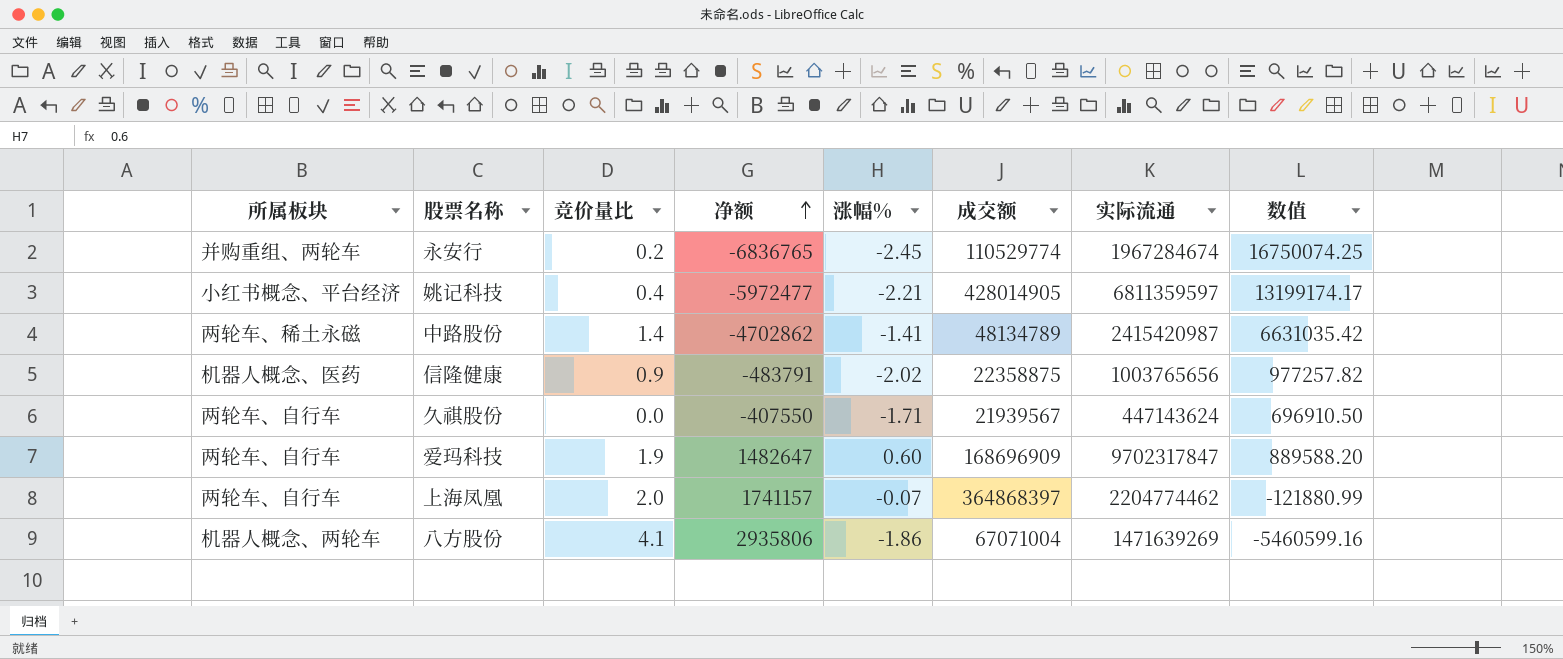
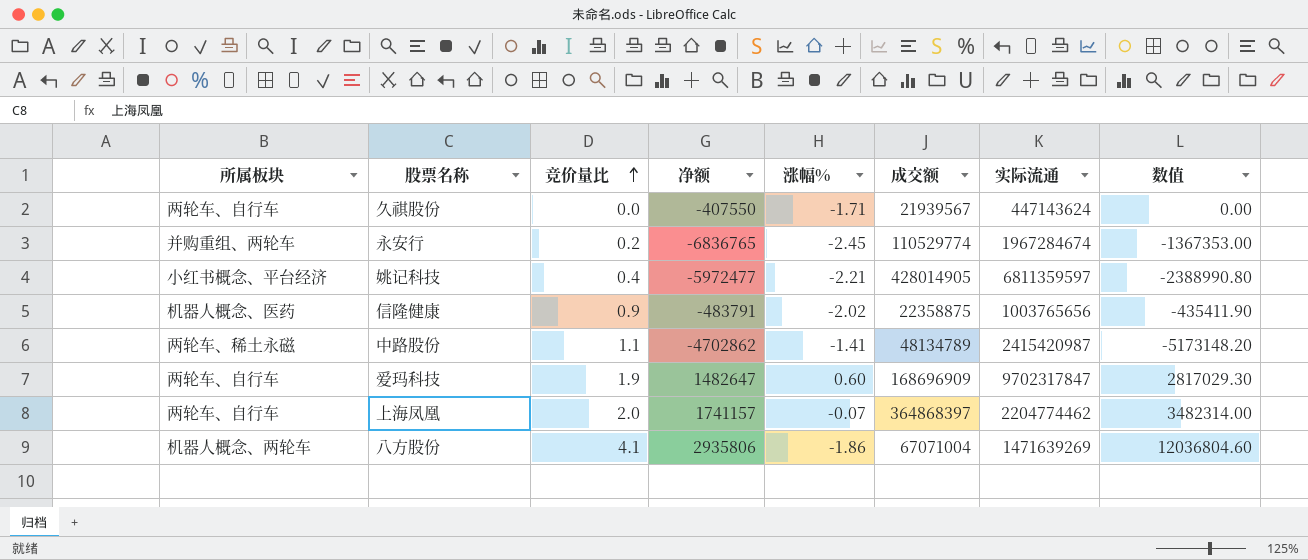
row order: 净额 ascending -> 竞价量比 ascending
column 数值 | formula: [净额] * [涨幅%] -> [竞价量比] * [净额]
中路股份 | 竞价量比: 1.4 -> 1.1

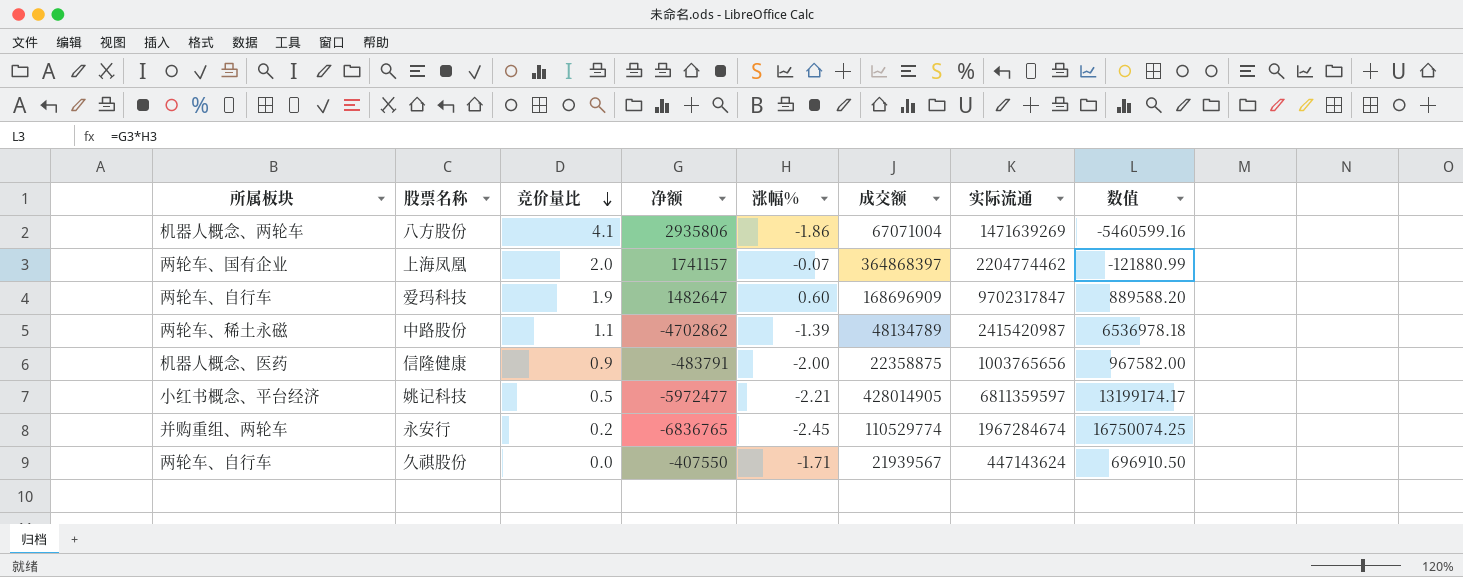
row order: 竞价量比 ascending -> 竞价量比 descending
column 数值 | formula: [竞价量比] * [净额] -> [净额] * [涨幅%]
上海凤凰 | 所属板块: 两轮车、自行车 -> 两轮车、国有企业
中路股份 | 涨幅%: -1.41 -> -1.39
信隆健康 | 涨幅%: -2.02 -> -2.00
姚记科技 | 竞价量比: 0.4 -> 0.5

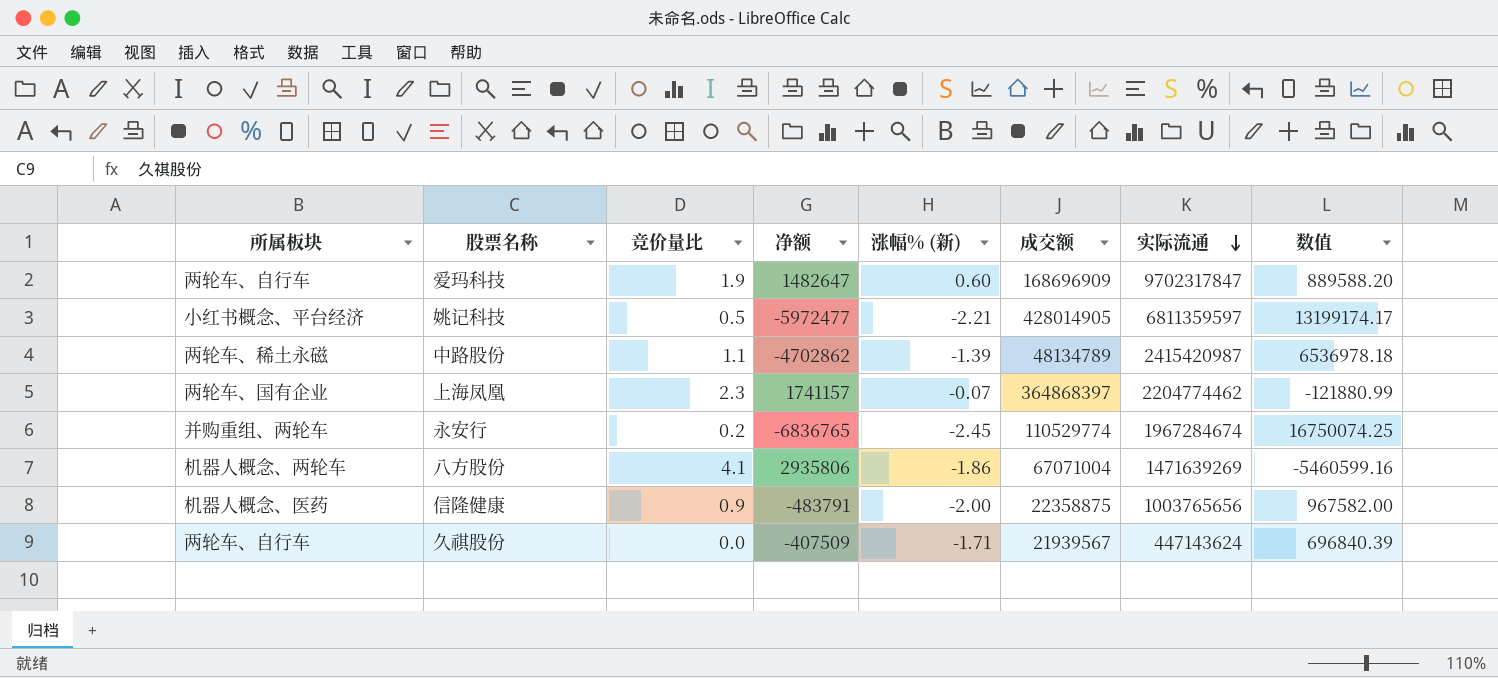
row order: 竞价量比 descending -> 实际流通 descending
column name: 涨幅% -> 涨幅% (新)
上海凤凰 | 竞价量比: 2.0 -> 2.3
久祺股份 | 净额: -407550 -> -407509
久祺股份 | 数值: 696910.50 -> 696840.39

